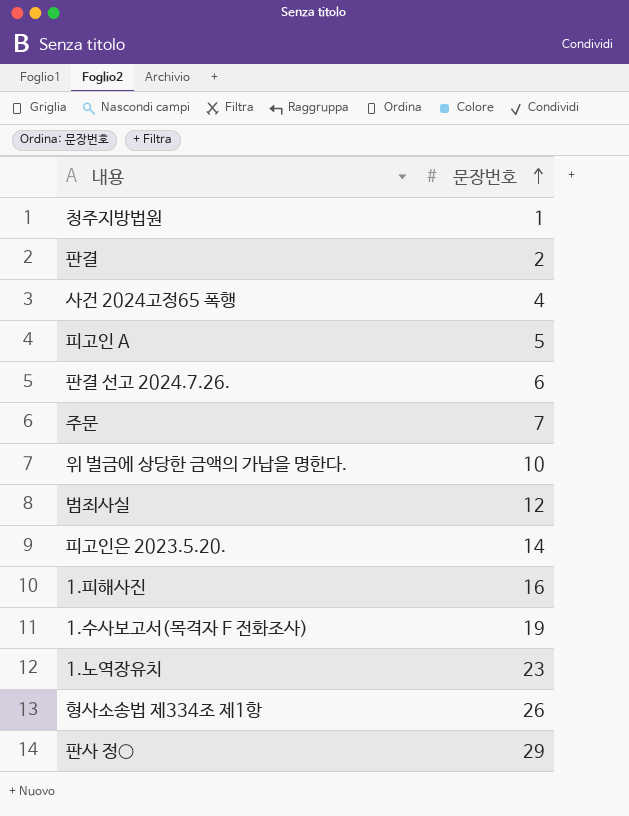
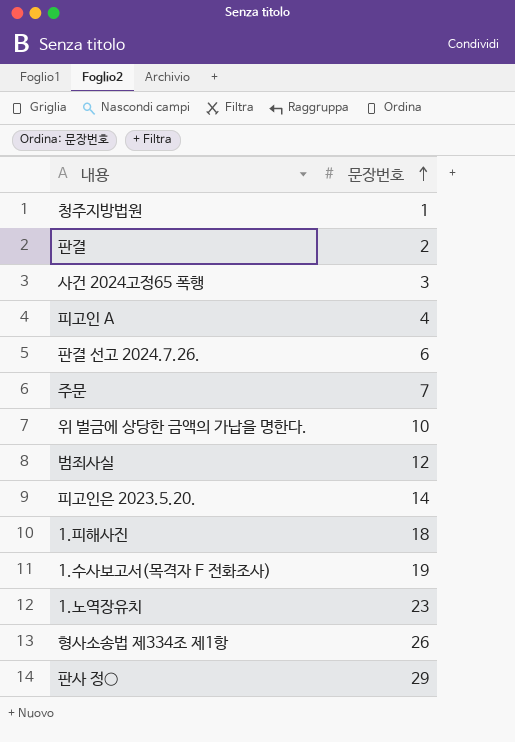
사건 2024고정65 폭행 | 문장번호: 4 -> 3
피고인 A | 문장번호: 5 -> 4
1.피해사진 | 문장번호: 16 -> 18

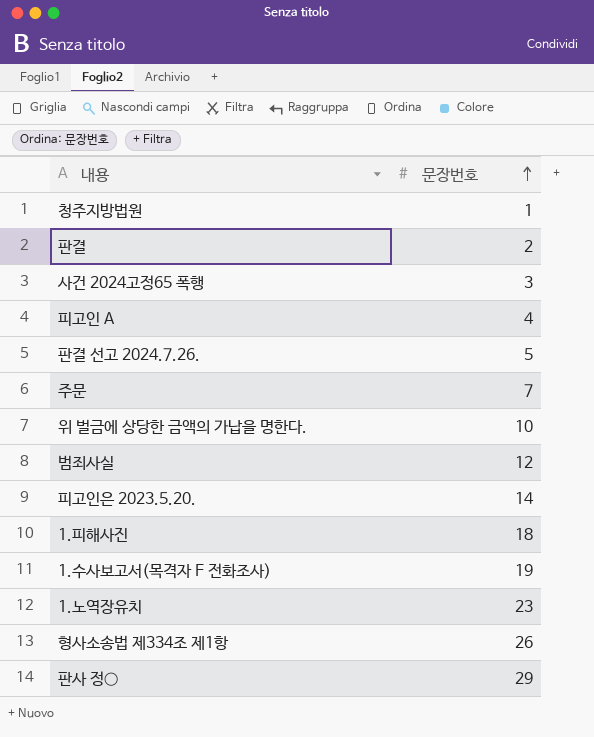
판결 선고 2024.7.26. | 문장번호: 6 -> 5

